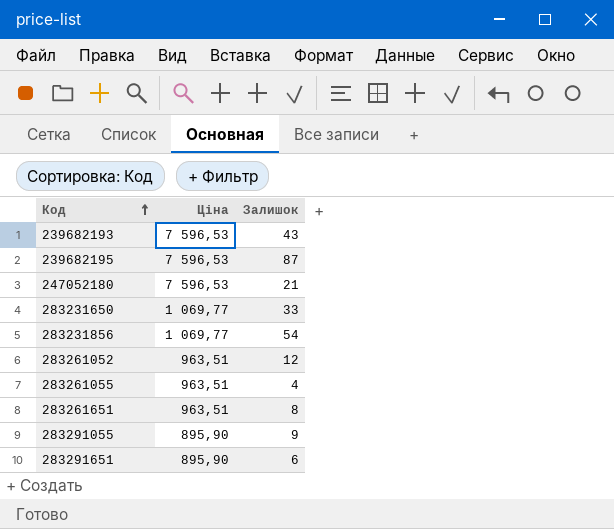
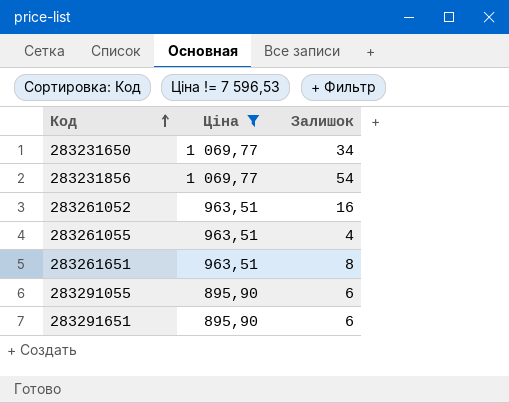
filter: none -> Ціна != 7 596,53
283231650 | Залишок: 33 -> 34
283261052 | Залишок: 12 -> 16
283291055 | Залишок: 9 -> 6

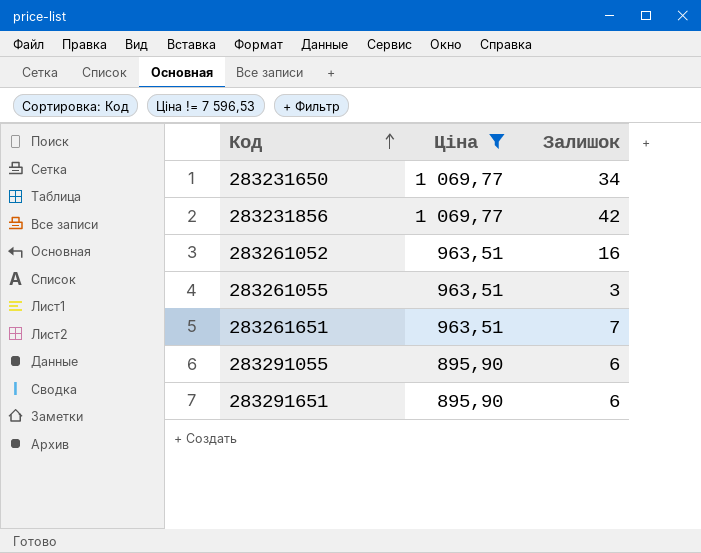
283231856 | Залишок: 54 -> 42
283261055 | Залишок: 4 -> 3
283261651 | Залишок: 8 -> 7

